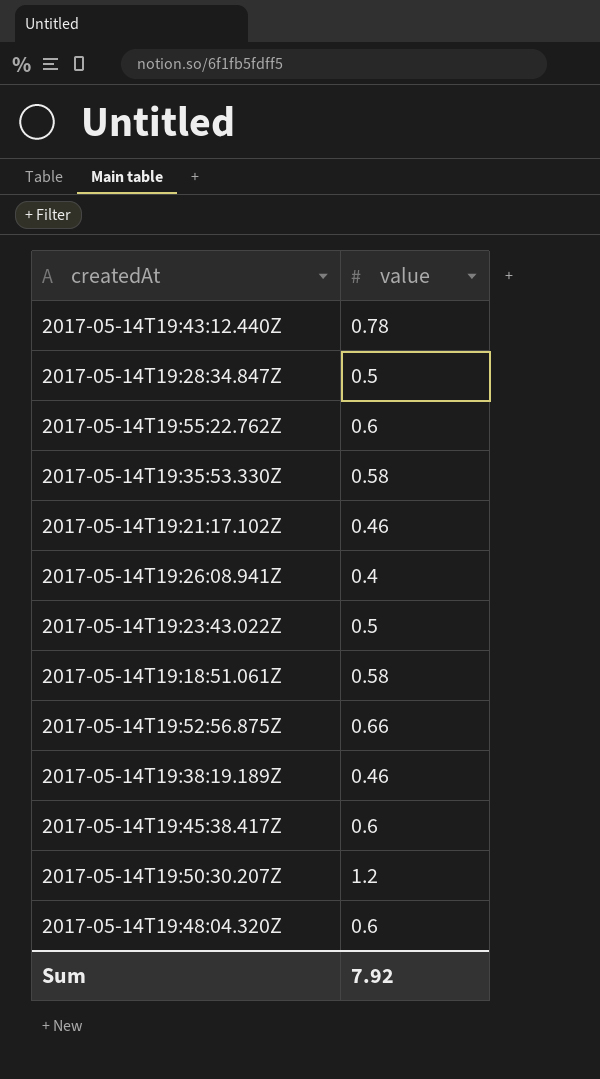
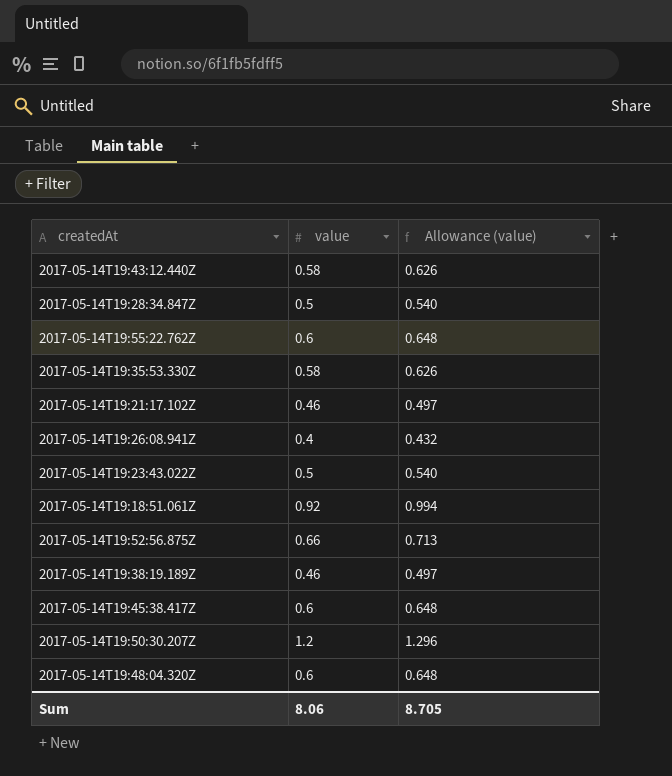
column Allowance (value) | formula: none -> [value] * 1.08
2017-05-14T19:43:12.440Z | value: 0.78 -> 0.58
2017-05-14T19:18:51.061Z | value: 0.58 -> 0.92
Sum | value: 7.92 -> 8.06

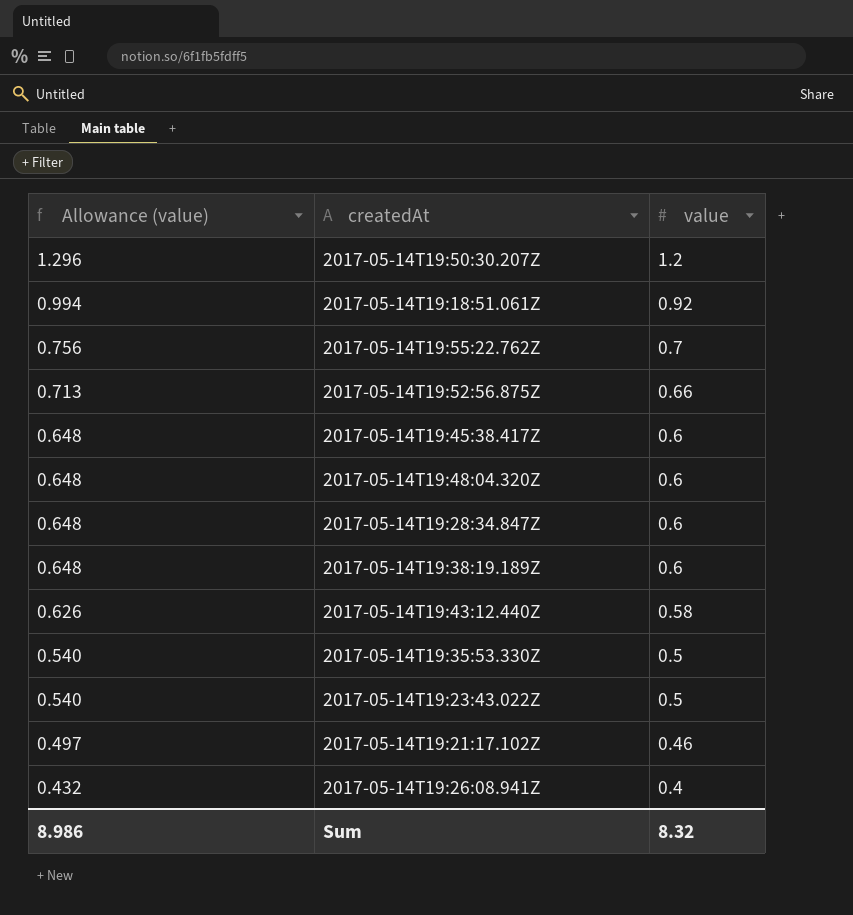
row order: none -> Allowance (value) descending
column Allowance (value) | position: 3 -> 1
2017-05-14T19:55:22.762Z | Allowance (value): 0.648 -> 0.756
2017-05-14T19:55:22.762Z | value: 0.6 -> 0.7
2017-05-14T19:28:34.847Z | Allowance (value): 0.540 -> 0.648
2017-05-14T19:28:34.847Z | value: 0.5 -> 0.6
2017-05-14T19:38:19.189Z | Allowance (value): 0.497 -> 0.648
2017-05-14T19:38:19.189Z | value: 0.46 -> 0.6
2017-05-14T19:35:53.330Z | Allowance (value): 0.626 -> 0.540
2017-05-14T19:35:53.330Z | value: 0.58 -> 0.5
Sum | Allowance (value): 8.705 -> 8.986
Sum | value: 8.06 -> 8.32

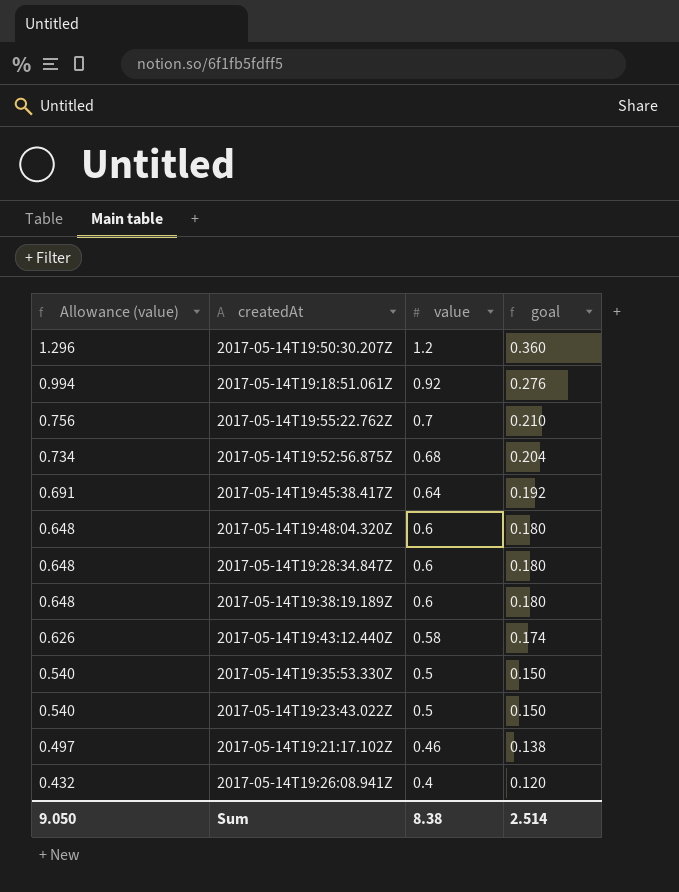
column goal | formula: none -> [value] * 0.3
2017-05-14T19:52:56.875Z | Allowance (value): 0.713 -> 0.734
2017-05-14T19:52:56.875Z | value: 0.66 -> 0.68
2017-05-14T19:45:38.417Z | Allowance (value): 0.648 -> 0.691
2017-05-14T19:45:38.417Z | value: 0.6 -> 0.64
Sum | Allowance (value): 8.986 -> 9.050
Sum | value: 8.32 -> 8.38

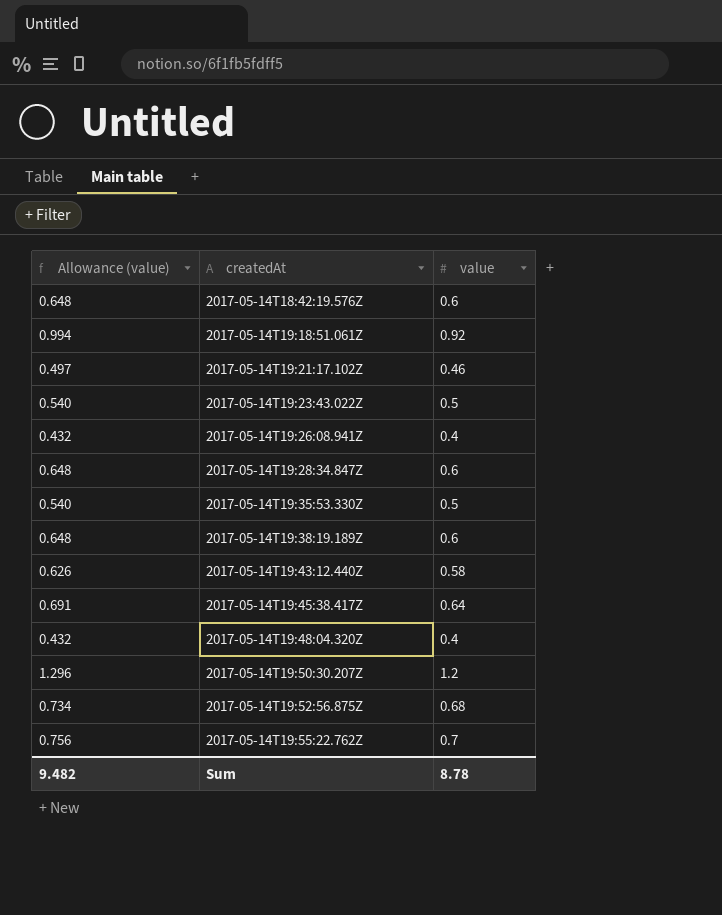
row order: Allowance (value) descending -> createdAt ascending
column goal | formula: [value] * 0.3 -> none
row 2017-05-14T18:42:19.576Z: none -> 0.648 | 0.6
2017-05-14T19:48:04.320Z | Allowance (value): 0.648 -> 0.432
2017-05-14T19:48:04.320Z | value: 0.6 -> 0.4
Sum | Allowance (value): 9.050 -> 9.482
Sum | value: 8.38 -> 8.78

